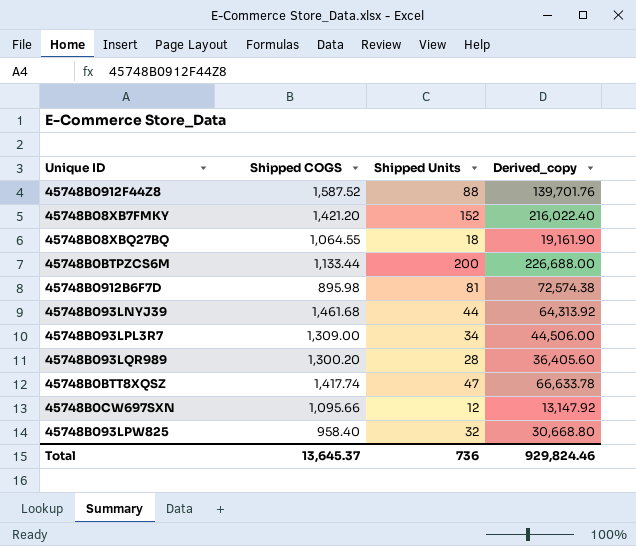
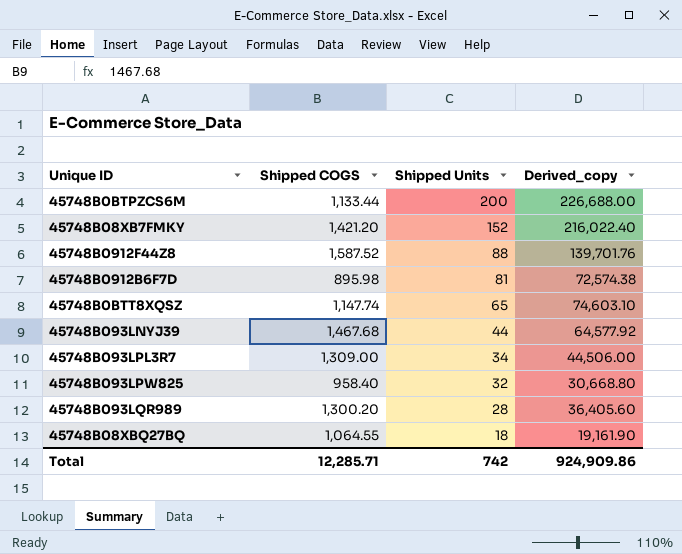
row order: none -> Shipped Units descending
row 45748B0CW697SXN: 1,095.66 | 12 | 13,147.92 -> none
45748B0BTT8XQSZ | Shipped COGS: 1,417.74 -> 1,147.74
45748B0BTT8XQSZ | Shipped Units: 47 -> 65
45748B0BTT8XQSZ | Derived_copy: 66,633.78 -> 74,603.10
45748B093LNYJ39 | Shipped COGS: 1,461.68 -> 1,467.68
45748B093LNYJ39 | Derived_copy: 64,313.92 -> 64,577.92
Total | Shipped COGS: 13,645.37 -> 12,285.71
Total | Shipped Units: 736 -> 742
Total | Derived_copy: 929,824.46 -> 924,909.86

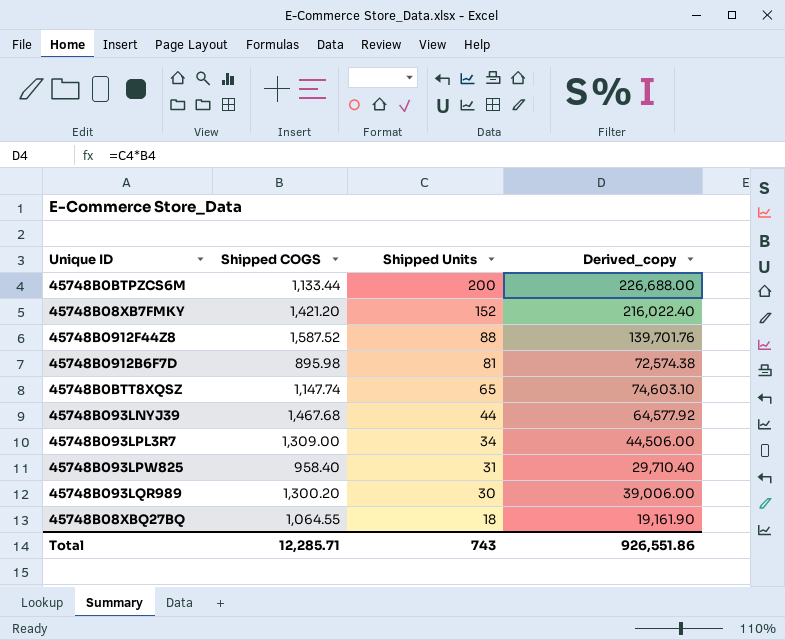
45748B093LPW825 | Shipped Units: 32 -> 31
45748B093LPW825 | Derived_copy: 30,668.80 -> 29,710.40
45748B093LQR989 | Shipped Units: 28 -> 30
45748B093LQR989 | Derived_copy: 36,405.60 -> 39,006.00
Total | Shipped Units: 742 -> 743
Total | Derived_copy: 924,909.86 -> 926,551.86

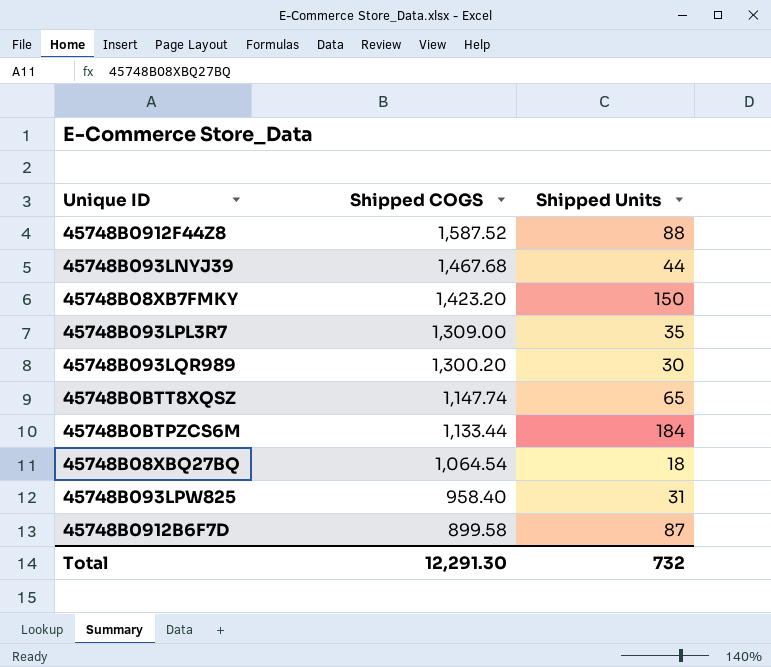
row order: Shipped Units descending -> Shipped COGS descending
column Derived_copy | formula: [Shipped COGS] * [Shipped Units] -> none
45748B08XB7FMKY | Shipped COGS: 1,421.20 -> 1,423.20
45748B08XB7FMKY | Shipped Units: 152 -> 150
45748B093LPL3R7 | Shipped Units: 34 -> 35
45748B0BTPZCS6M | Shipped Units: 200 -> 184
45748B08XBQ27BQ | Shipped COGS: 1,064.55 -> 1,064.54
45748B0912B6F7D | Shipped COGS: 895.98 -> 899.58
45748B0912B6F7D | Shipped Units: 81 -> 87
Total | Shipped COGS: 12,285.71 -> 12,291.30
Total | Shipped Units: 743 -> 732

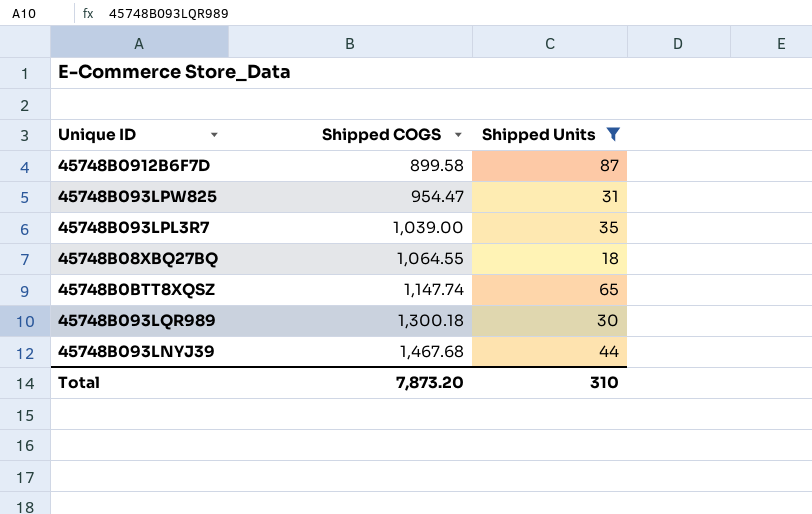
filter: none -> Shipped Units <= 87
row order: Shipped COGS descending -> Shipped COGS ascending
45748B093LPW825 | Shipped COGS: 958.40 -> 954.47
45748B093LPL3R7 | Shipped COGS: 1,309.00 -> 1,039.00
45748B08XBQ27BQ | Shipped COGS: 1,064.54 -> 1,064.55
45748B093LQR989 | Shipped COGS: 1,300.20 -> 1,300.18
Total | Shipped COGS: 12,291.30 -> 7,873.20
Total | Shipped Units: 732 -> 310

